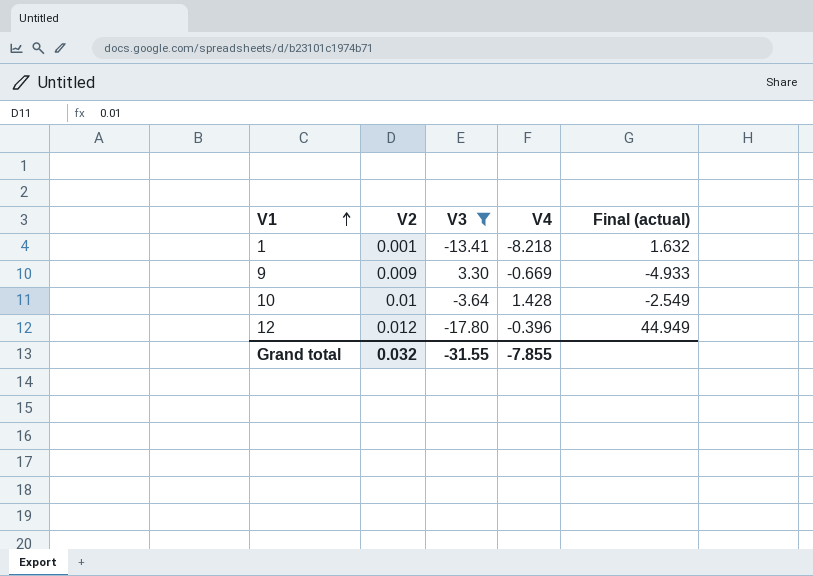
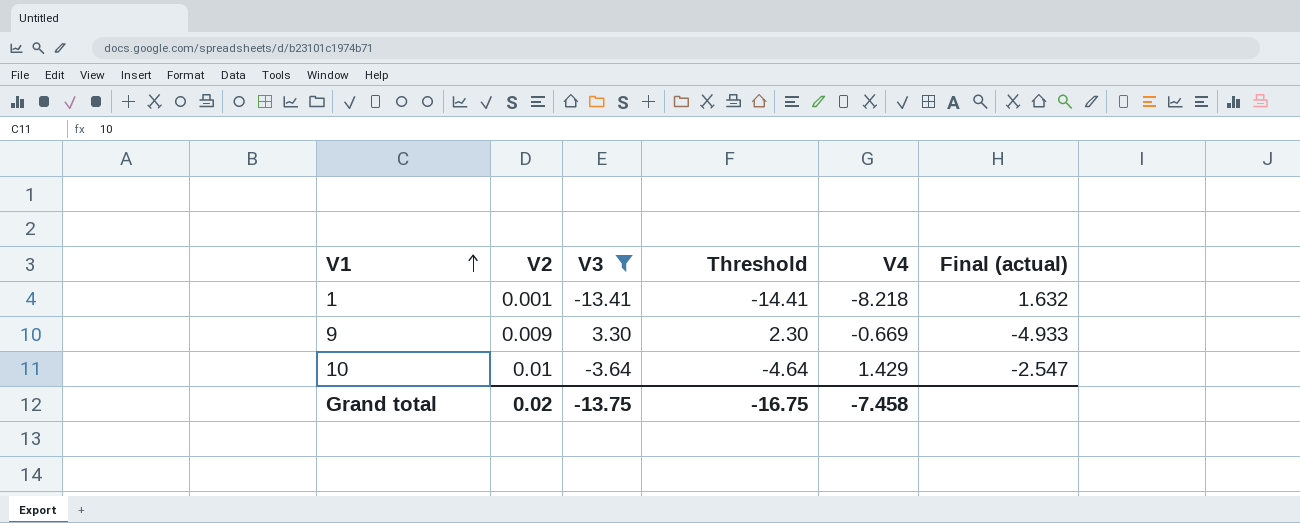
column Threshold | formula: none -> [V3] - 1
row 12: 0.012 | -17.80 | -0.396 | 44.949 -> none
10 | V4: 1.428 -> 1.429
10 | Final (actual): -2.549 -> -2.547
Grand total | V2: 0.032 -> 0.02
Grand total | V3: -31.55 -> -13.75
Grand total | V4: -7.855 -> -7.458

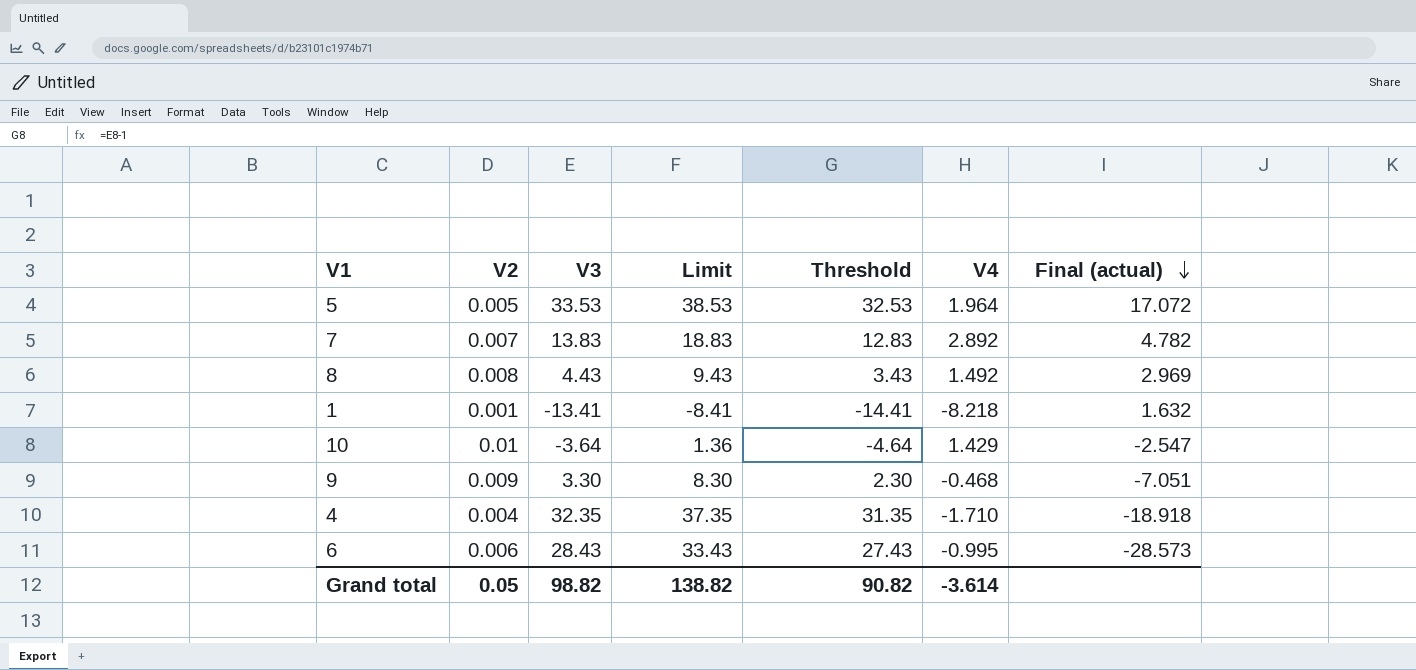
filter: V3 <= 3.30 -> none
row order: V1 ascending -> Final (actual) descending
column Limit | formula: none -> [V3] + 5
9 | V4: -0.669 -> -0.468
9 | Final (actual): -4.933 -> -7.051
Grand total | V2: 0.02 -> 0.05
Grand total | V3: -13.75 -> 98.82
Grand total | Threshold: -16.75 -> 90.82
Grand total | V4: -7.458 -> -3.614

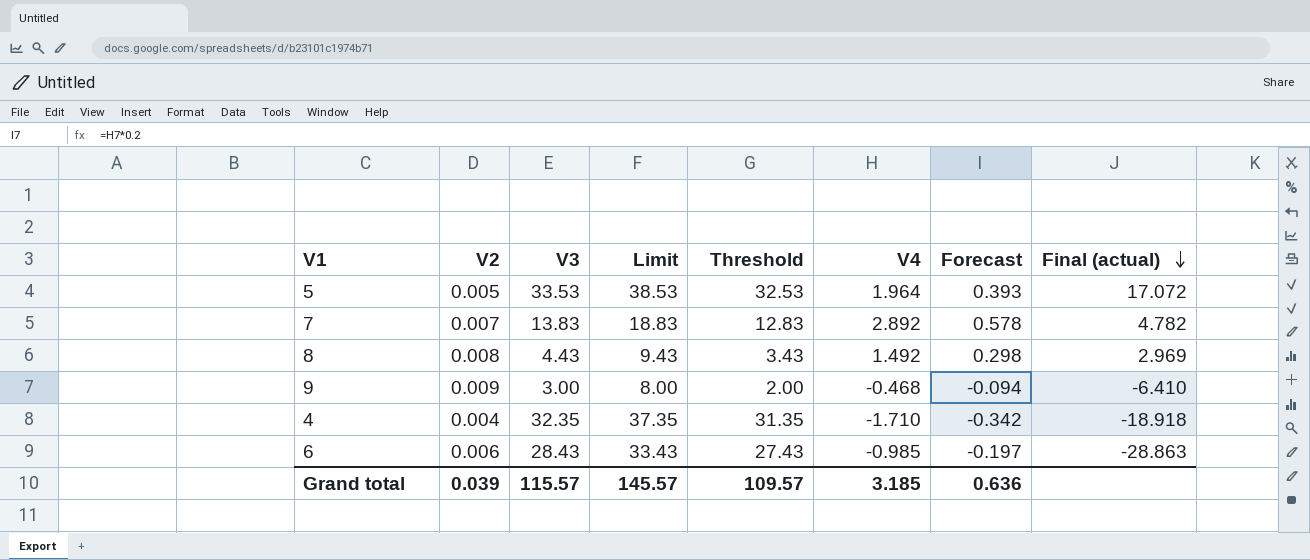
column Forecast | formula: none -> [V4] * 0.2
row 1: 0.001 | -13.41 | -8.41 | -14.41 | -8.218 | 1.632 -> none
row 10: 0.01 | -3.64 | 1.36 | -4.64 | 1.429 | -2.547 -> none
9 | V3: 3.30 -> 3.00
9 | Limit: 8.30 -> 8.00
9 | Threshold: 2.30 -> 2.00
9 | Final (actual): -7.051 -> -6.410
6 | V4: -0.995 -> -0.985
6 | Final (actual): -28.573 -> -28.863
Grand total | V2: 0.05 -> 0.039
Grand total | V3: 98.82 -> 115.57
Grand total | Limit: 138.82 -> 145.57
Grand total | Threshold: 90.82 -> 109.57
Grand total | V4: -3.614 -> 3.185

